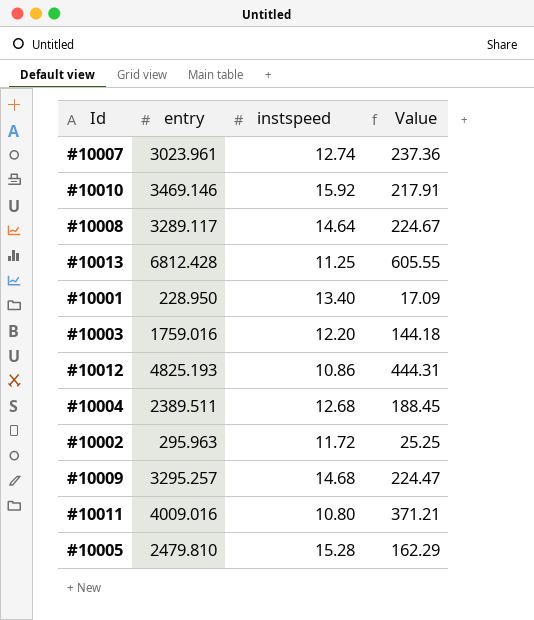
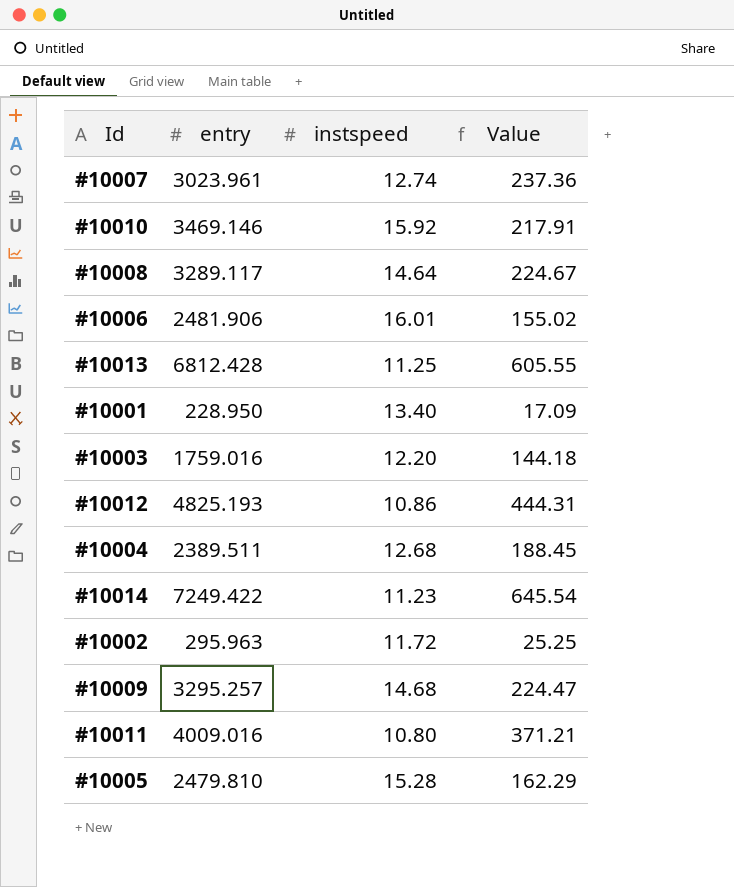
row #10006: none -> 2481.906 | 16.01 | 155.02
row #10014: none -> 7249.422 | 11.23 | 645.54

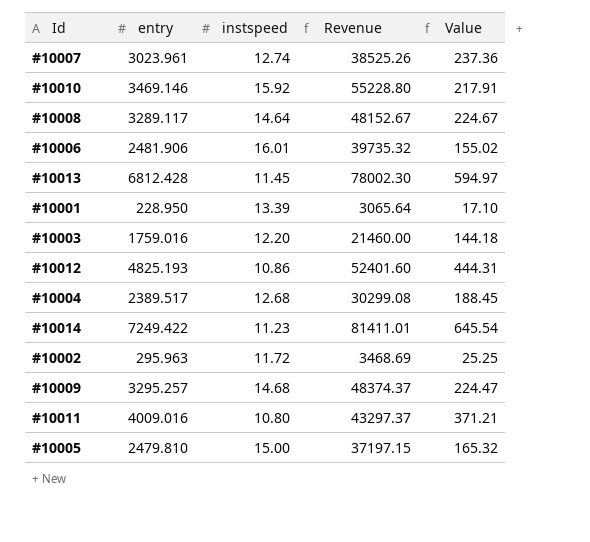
column Revenue | formula: none -> [entry] * [instspeed]
#10013 | instspeed: 11.25 -> 11.45
#10013 | Value: 605.55 -> 594.97
#10001 | instspeed: 13.40 -> 13.39
#10001 | Value: 17.09 -> 17.10
#10004 | entry: 2389.511 -> 2389.517
#10005 | instspeed: 15.28 -> 15.00
#10005 | Value: 162.29 -> 165.32

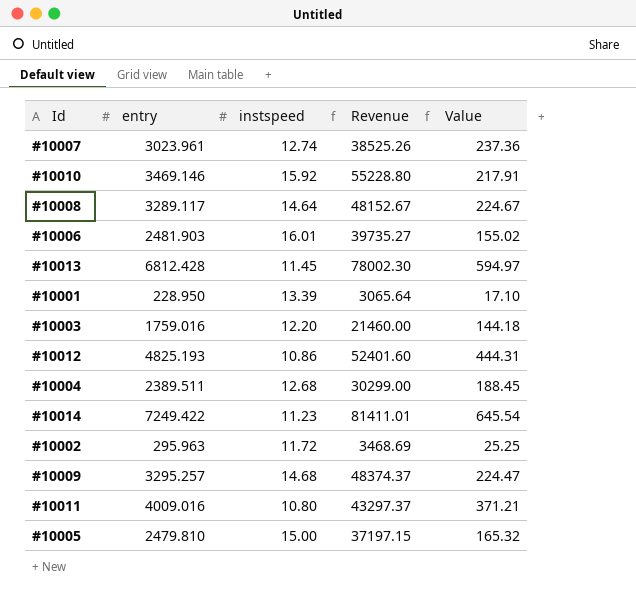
#10006 | entry: 2481.906 -> 2481.903
#10006 | Revenue: 39735.32 -> 39735.27
#10004 | entry: 2389.517 -> 2389.511
#10004 | Revenue: 30299.08 -> 30299.00

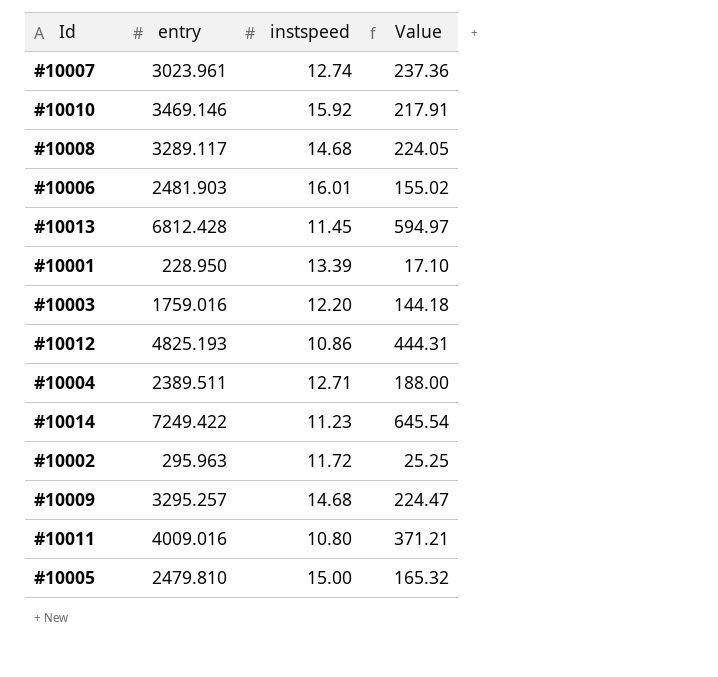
column Revenue | formula: [entry] * [instspeed] -> none
#10008 | instspeed: 14.64 -> 14.68
#10008 | Value: 224.67 -> 224.05
#10004 | instspeed: 12.68 -> 12.71
#10004 | Value: 188.45 -> 188.00

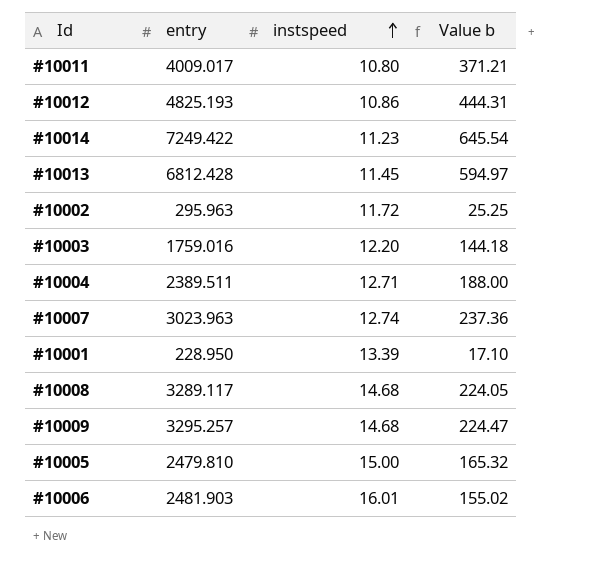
row order: none -> instspeed ascending
column name: Value -> Value b
row #10010: 3469.146 | 15.92 | 217.91 -> none
#10011 | entry: 4009.016 -> 4009.017
#10007 | entry: 3023.961 -> 3023.963

